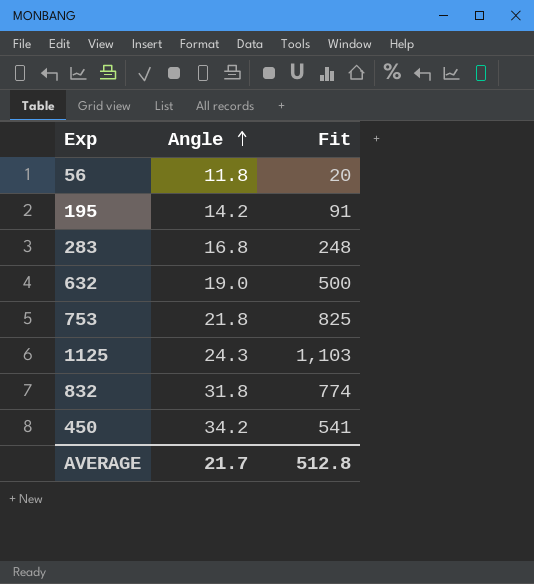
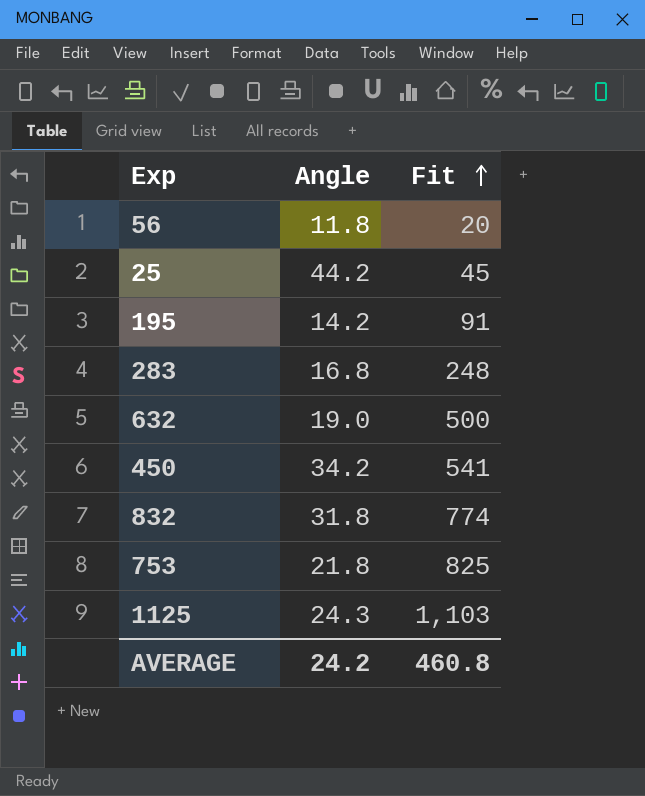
row order: Angle ascending -> Fit ascending
row 25: none -> 44.2 | 45
AVERAGE | Angle: 21.7 -> 24.2
AVERAGE | Fit: 512.8 -> 460.8

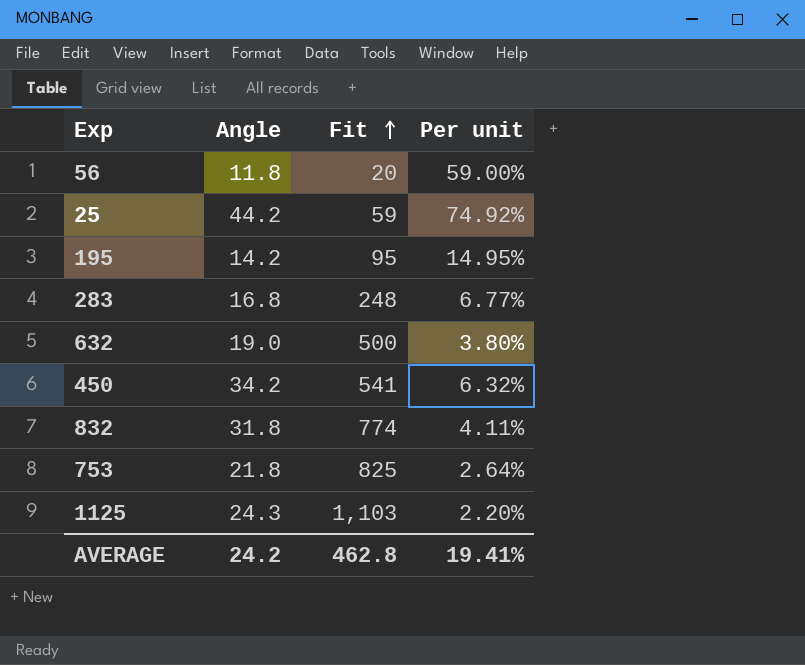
column Per unit | formula: none -> [Angle] / [Fit]
25 | Fit: 45 -> 59
195 | Fit: 91 -> 95
AVERAGE | Fit: 460.8 -> 462.8

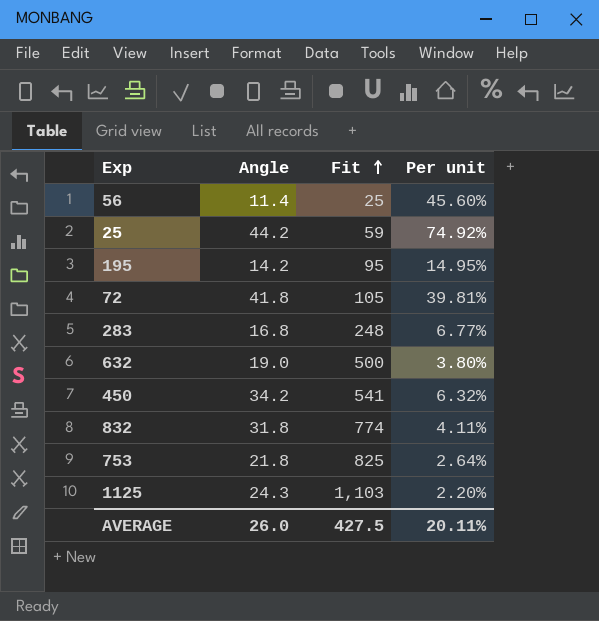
56 | Angle: 11.8 -> 11.4
56 | Fit: 20 -> 25
56 | Per unit: 59.00% -> 45.60%
row 72: none -> 41.8 | 105 | 39.81%
AVERAGE | Angle: 24.2 -> 26.0
AVERAGE | Fit: 462.8 -> 427.5
AVERAGE | Per unit: 19.41% -> 20.11%

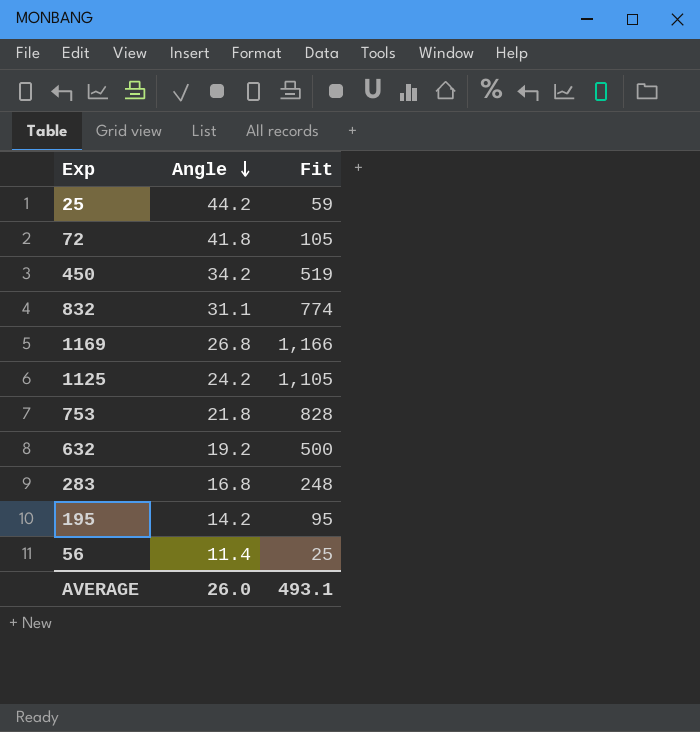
row order: Fit ascending -> Angle descending
column Per unit | formula: [Angle] / [Fit] -> none
450 | Fit: 541 -> 519
832 | Angle: 31.8 -> 31.1
row 1169: none -> 26.8 | 1,166
1125 | Angle: 24.3 -> 24.2
1125 | Fit: 1,103 -> 1,105
753 | Fit: 825 -> 828
632 | Angle: 19.0 -> 19.2
AVERAGE | Fit: 427.5 -> 493.1

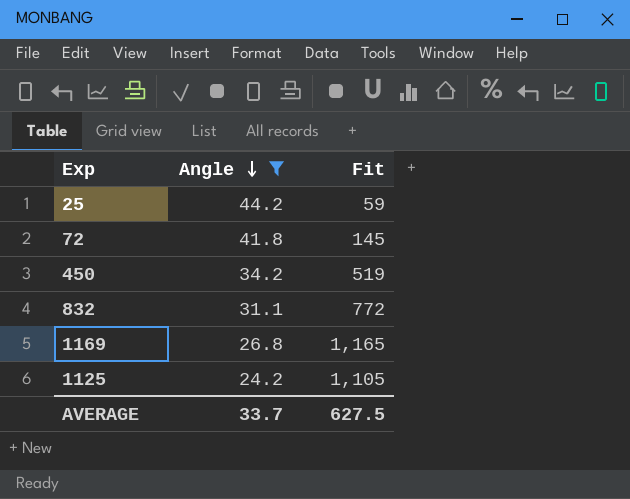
filter: none -> Angle >= 24.2
72 | Fit: 105 -> 145
832 | Fit: 774 -> 772
1169 | Fit: 1,166 -> 1,165
AVERAGE | Angle: 26.0 -> 33.7
AVERAGE | Fit: 493.1 -> 627.5

